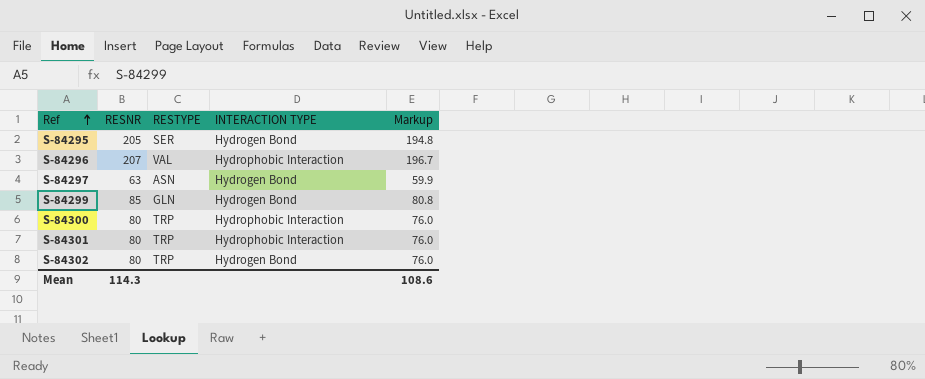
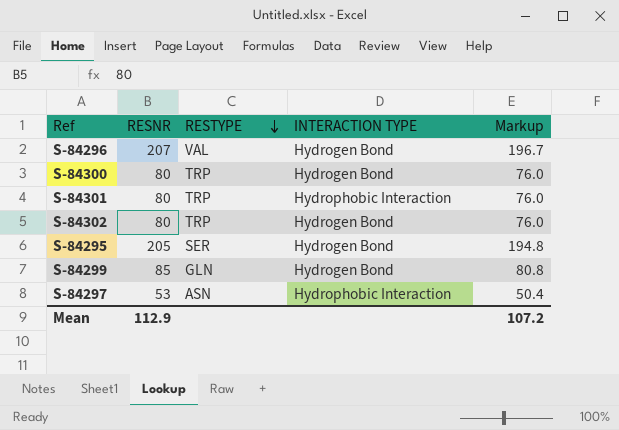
row order: Ref ascending -> RESTYPE descending
S-84296 | INTERACTION TYPE: Hydrophobic Interaction -> Hydrogen Bond
S-84300 | INTERACTION TYPE: Hydrophobic Interaction -> Hydrogen Bond
S-84297 | RESNR: 63 -> 53
S-84297 | INTERACTION TYPE: Hydrogen Bond -> Hydrophobic Interaction
S-84297 | Markup: 59.9 -> 50.4
Mean | RESNR: 114.3 -> 112.9
Mean | Markup: 108.6 -> 107.2

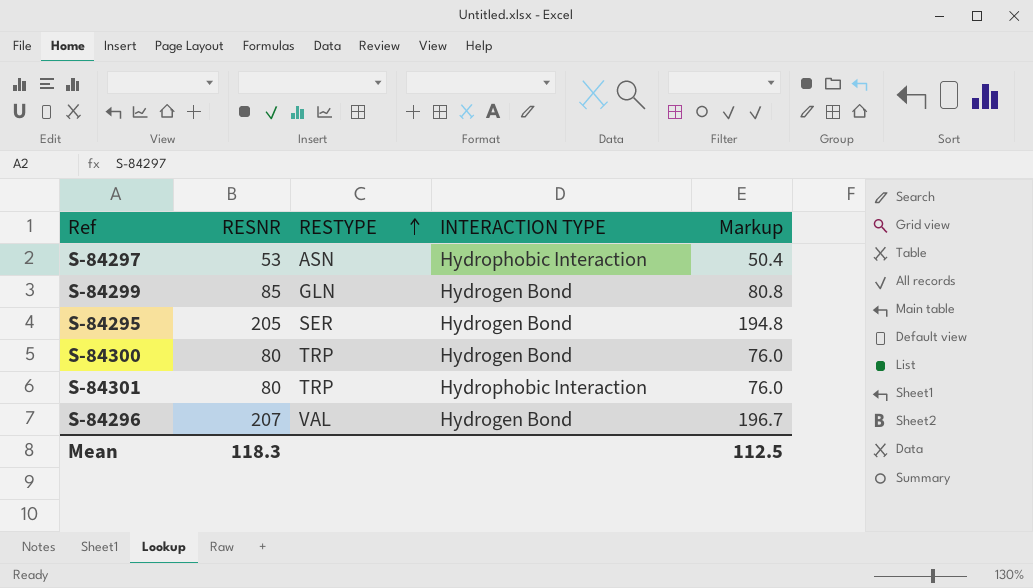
row order: RESTYPE descending -> RESTYPE ascending
row S-84302: 80 | TRP | Hydrogen Bond | 76.0 -> none
Mean | RESNR: 112.9 -> 118.3
Mean | Markup: 107.2 -> 112.5

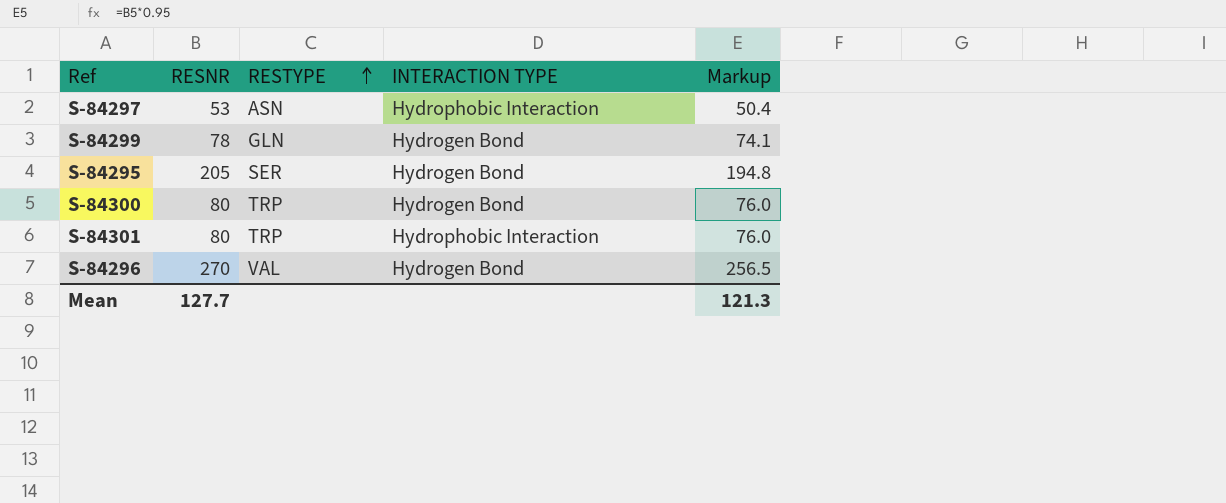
S-84299 | RESNR: 85 -> 78
S-84299 | Markup: 80.8 -> 74.1
S-84296 | RESNR: 207 -> 270
S-84296 | Markup: 196.7 -> 256.5
Mean | RESNR: 118.3 -> 127.7
Mean | Markup: 112.5 -> 121.3

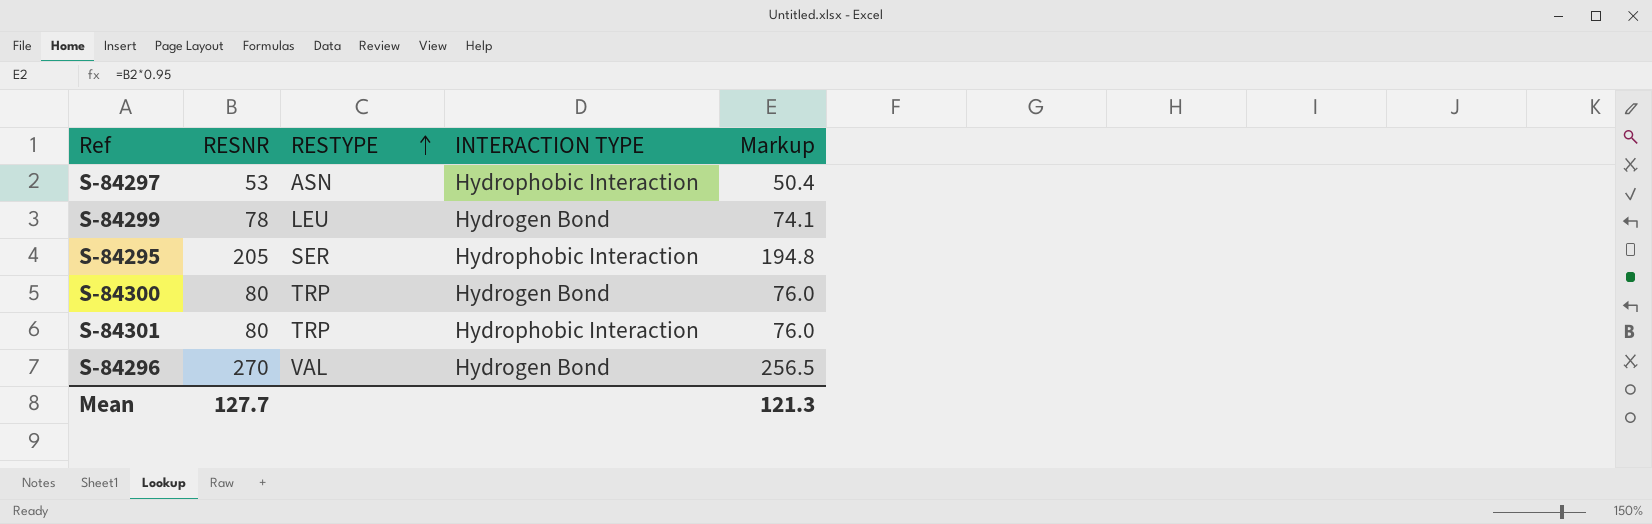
S-84299 | RESTYPE: GLN -> LEU
S-84295 | INTERACTION TYPE: Hydrogen Bond -> Hydrophobic Interaction

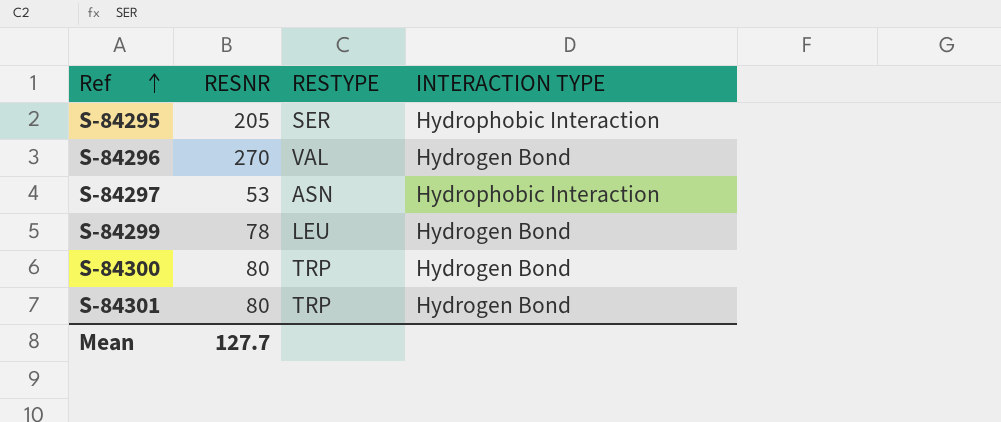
row order: RESTYPE ascending -> Ref ascending
column Markup | formula: [RESNR] * 0.95 -> none
S-84301 | INTERACTION TYPE: Hydrophobic Interaction -> Hydrogen Bond

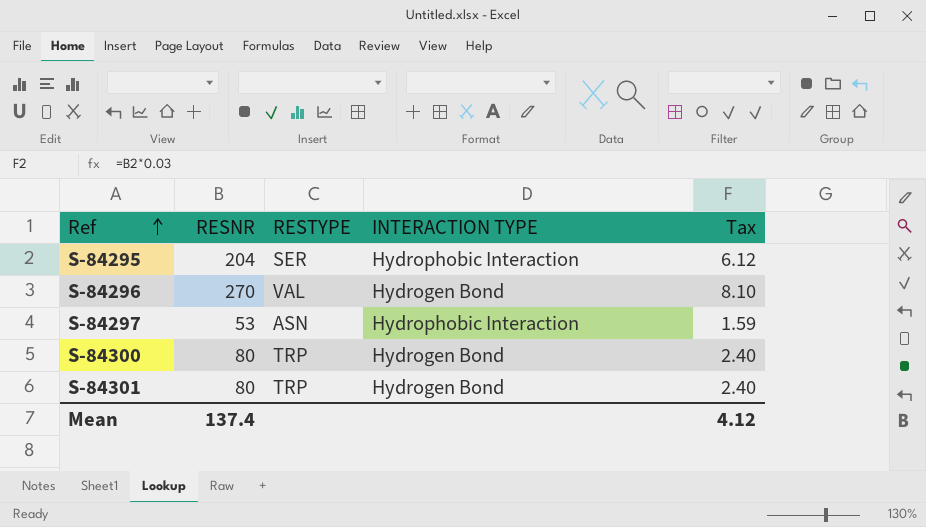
column Tax | formula: none -> [RESNR] * 0.03
row S-84299: 78 | LEU | Hydrogen Bond -> none
S-84295 | RESNR: 205 -> 204
Mean | RESNR: 127.7 -> 137.4

